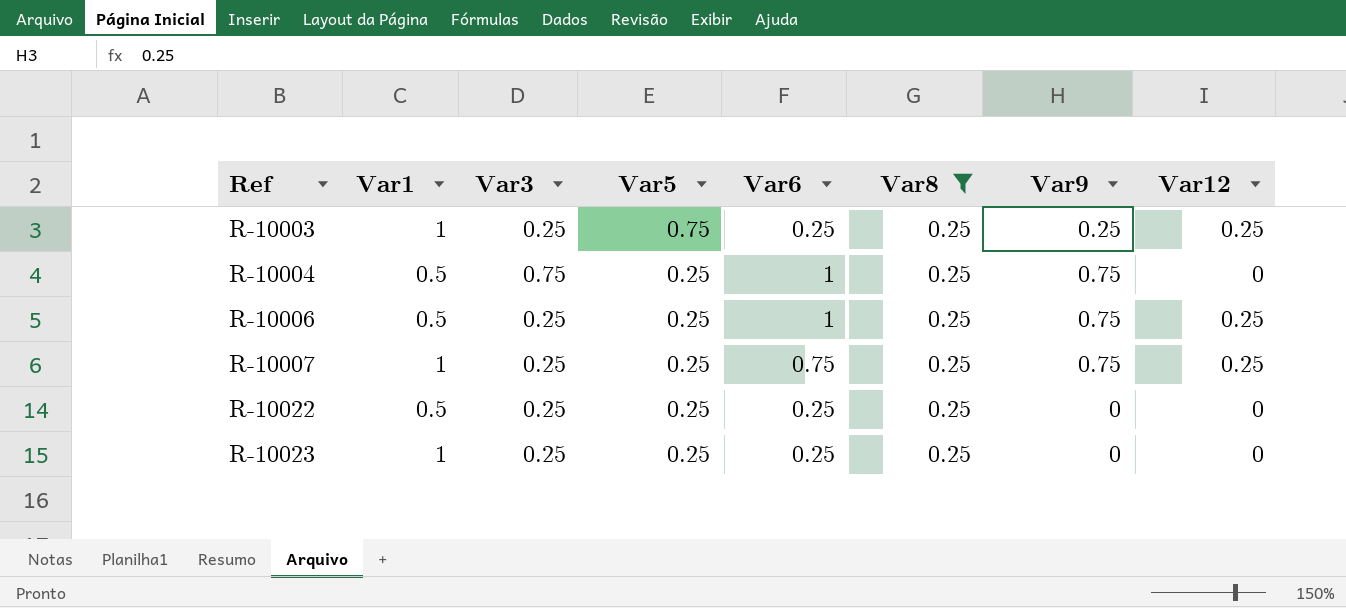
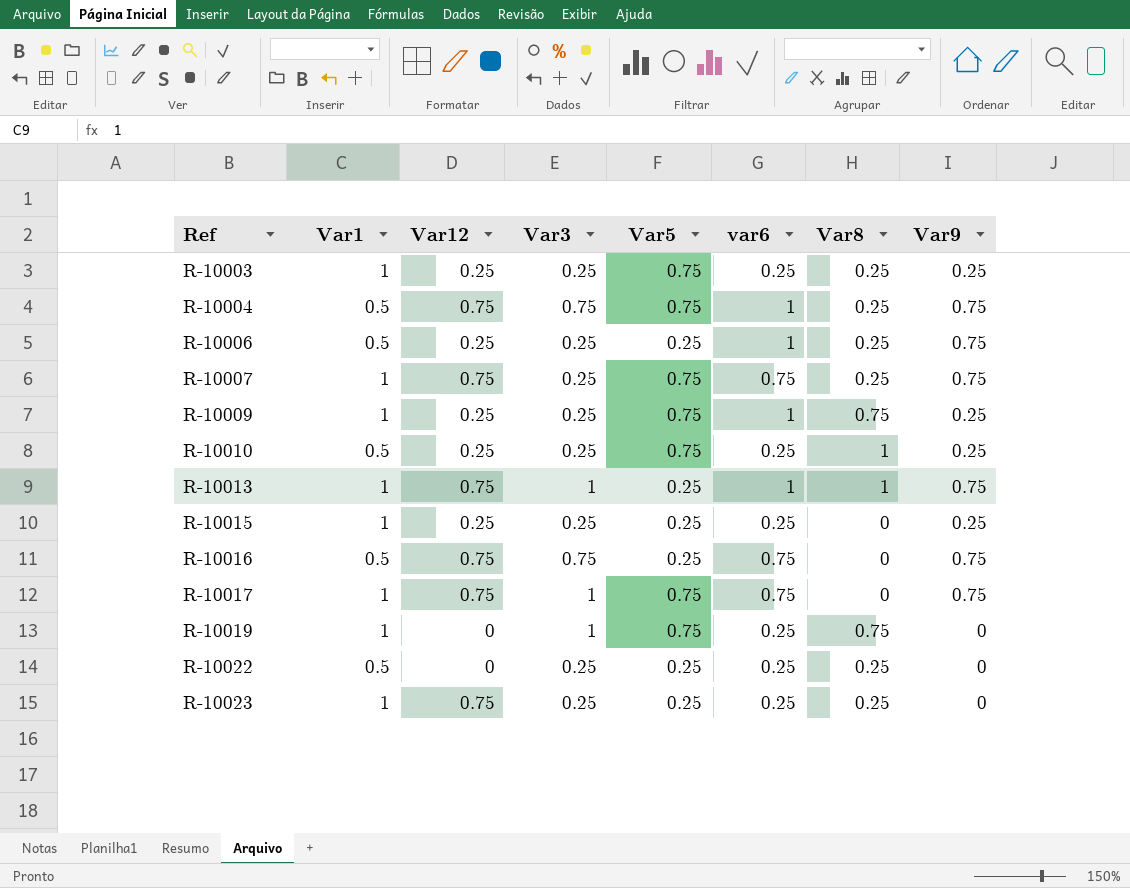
filter: Var8 = 0.25 -> none
column Var12 | position: 8 -> 3
column name: Var6 -> var6
R-10004 | Var12: 0 -> 0.75
R-10004 | Var5: 0.25 -> 0.75
R-10007 | Var12: 0.25 -> 0.75
R-10007 | Var5: 0.25 -> 0.75
R-10023 | Var12: 0 -> 0.75

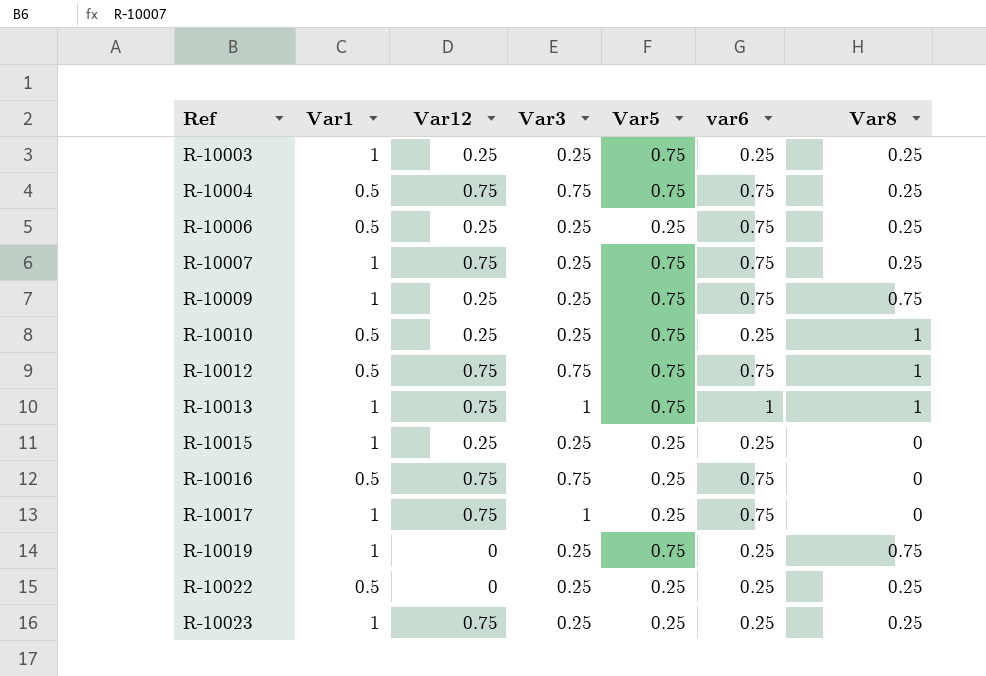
column Var9 | position: 8 -> none
R-10004 | var6: 1 -> 0.75
R-10006 | var6: 1 -> 0.75
R-10009 | var6: 1 -> 0.75
row R-10012: none -> 0.5 | 0.75 | 0.75 | 0.75 | 0.75 | 1
R-10013 | Var5: 0.25 -> 0.75
R-10017 | Var5: 0.75 -> 0.25
R-10019 | Var3: 1 -> 0.25

